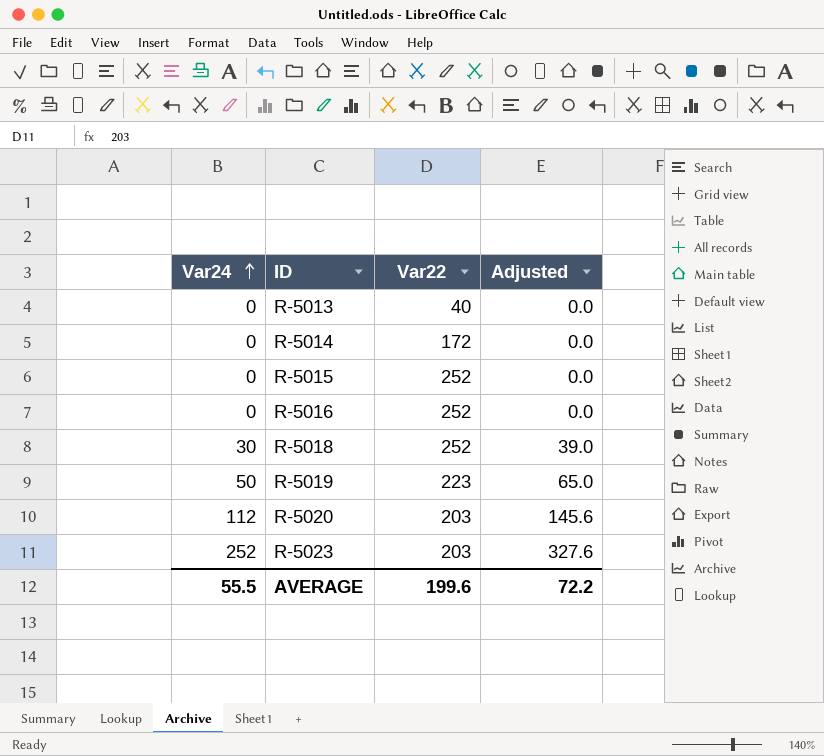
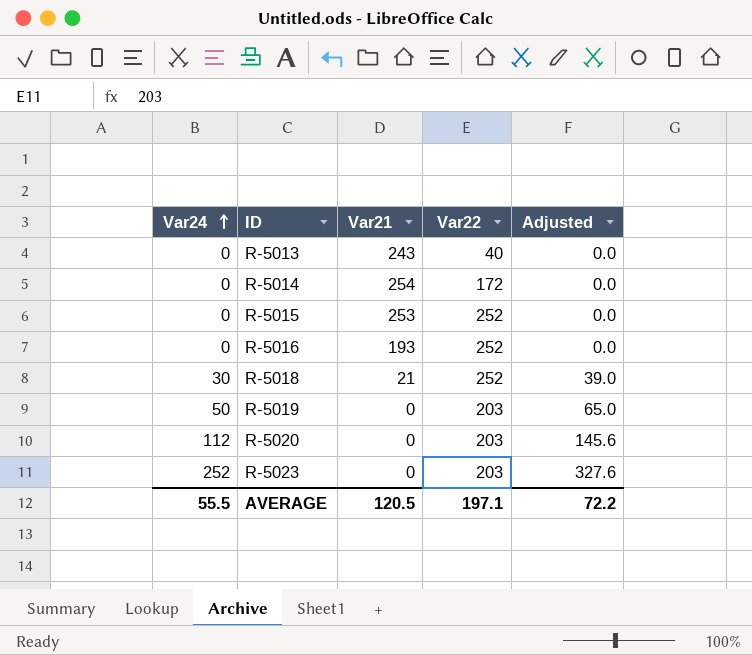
column Var21 | position: none -> 3
R-5019 | Var22: 223 -> 203
AVERAGE | Var22: 199.6 -> 197.1

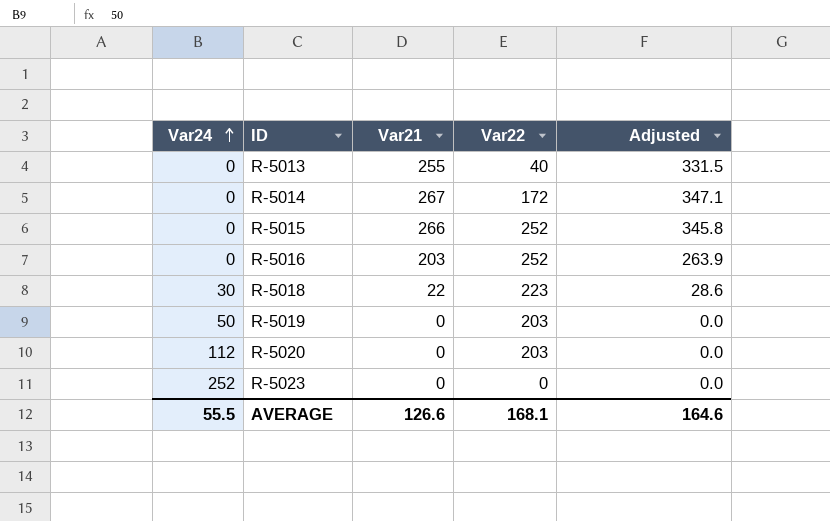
column Adjusted | formula: [Var24] * 1.3 -> [Var21] * 1.3
R-5013 | Var21: 243 -> 255
R-5014 | Var21: 254 -> 267
R-5015 | Var21: 253 -> 266
R-5016 | Var21: 193 -> 203
R-5018 | Var21: 21 -> 22
R-5018 | Var22: 252 -> 223
R-5023 | Var22: 203 -> 0
AVERAGE | Var21: 120.5 -> 126.6
AVERAGE | Var22: 197.1 -> 168.1
AVERAGE | Adjusted: 72.2 -> 164.6

